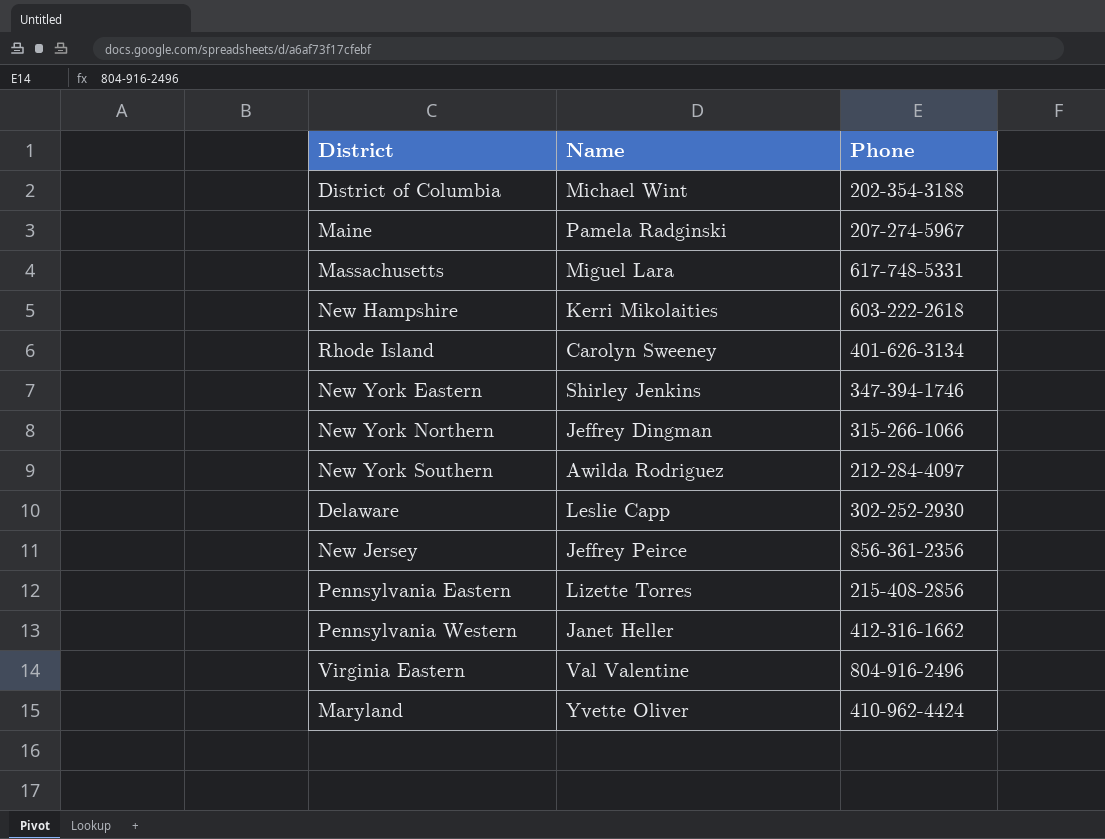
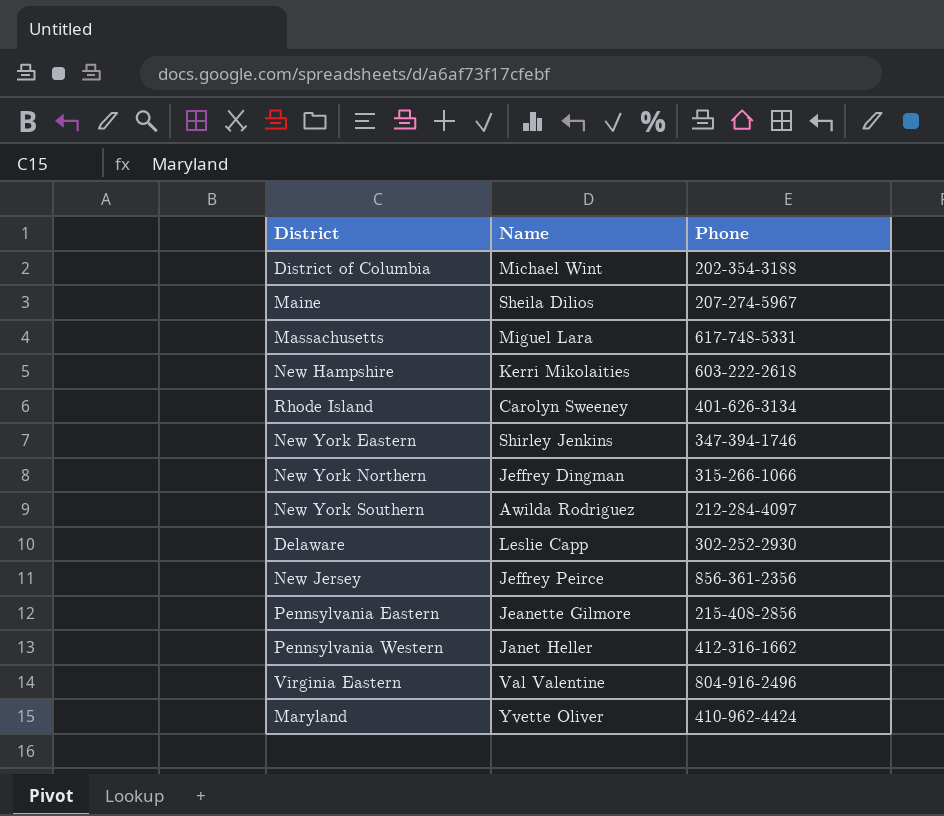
Maine | Name: Pamela Radginski -> Sheila Dilios
Pennsylvania Eastern | Name: Lizette Torres -> Jeanette Gilmore

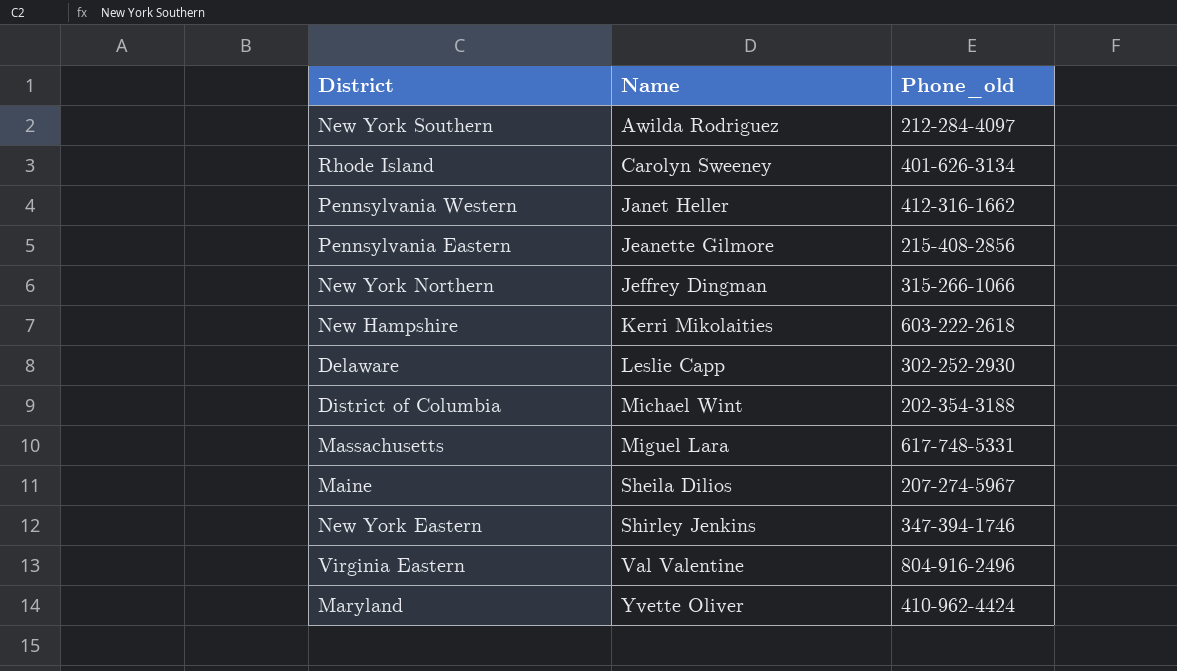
row order: none -> Name ascending
column name: Phone -> Phone_old
row New Jersey: Jeffrey Peirce | 856-361-2356 -> none

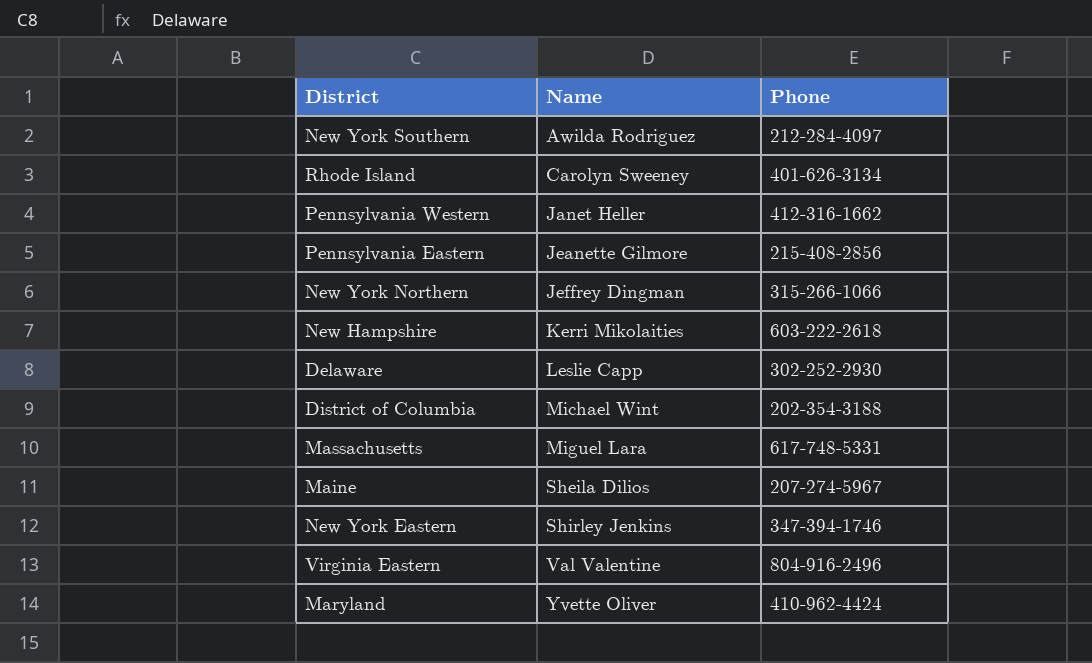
column name: Phone_old -> Phone

